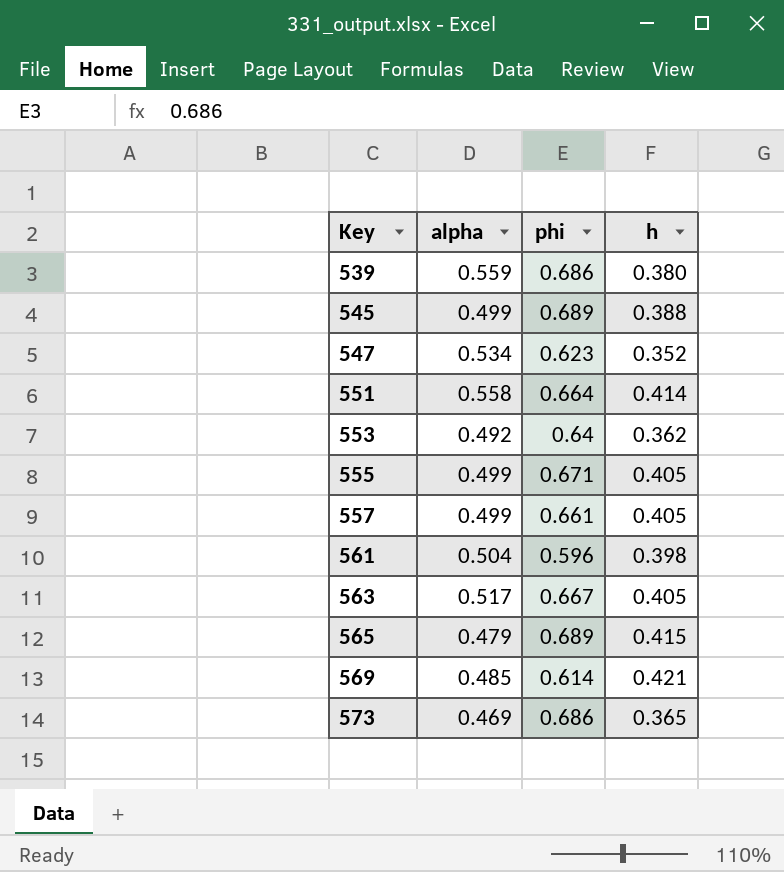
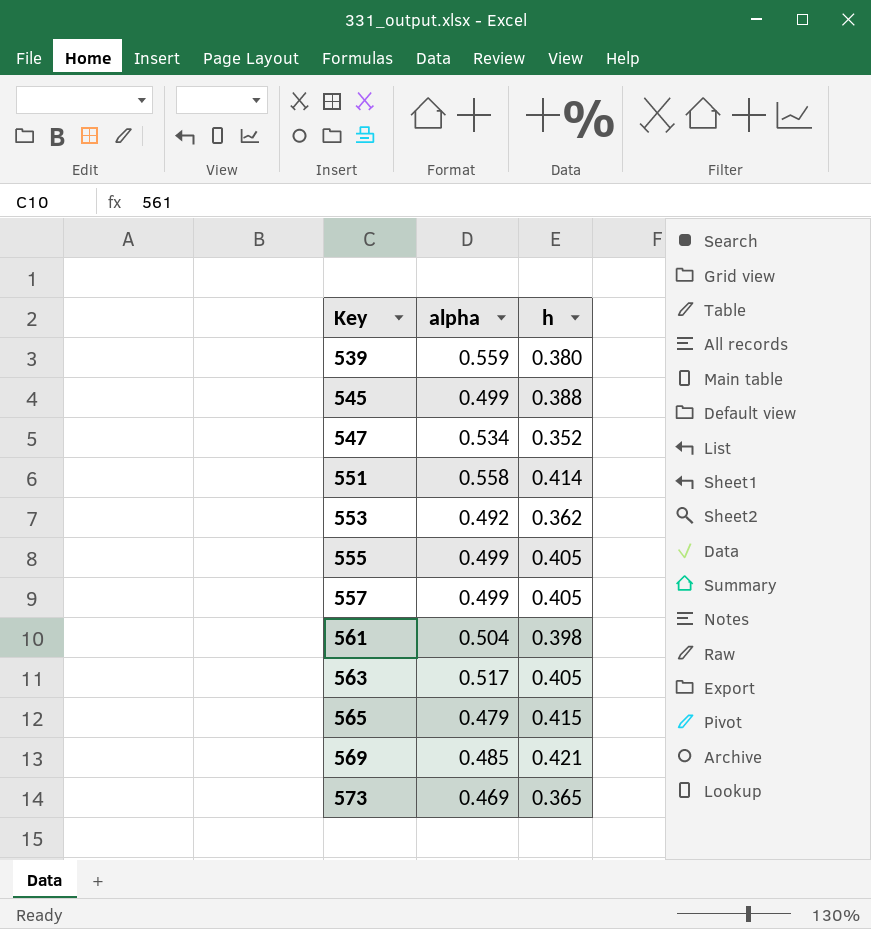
column phi | position: 3 -> none

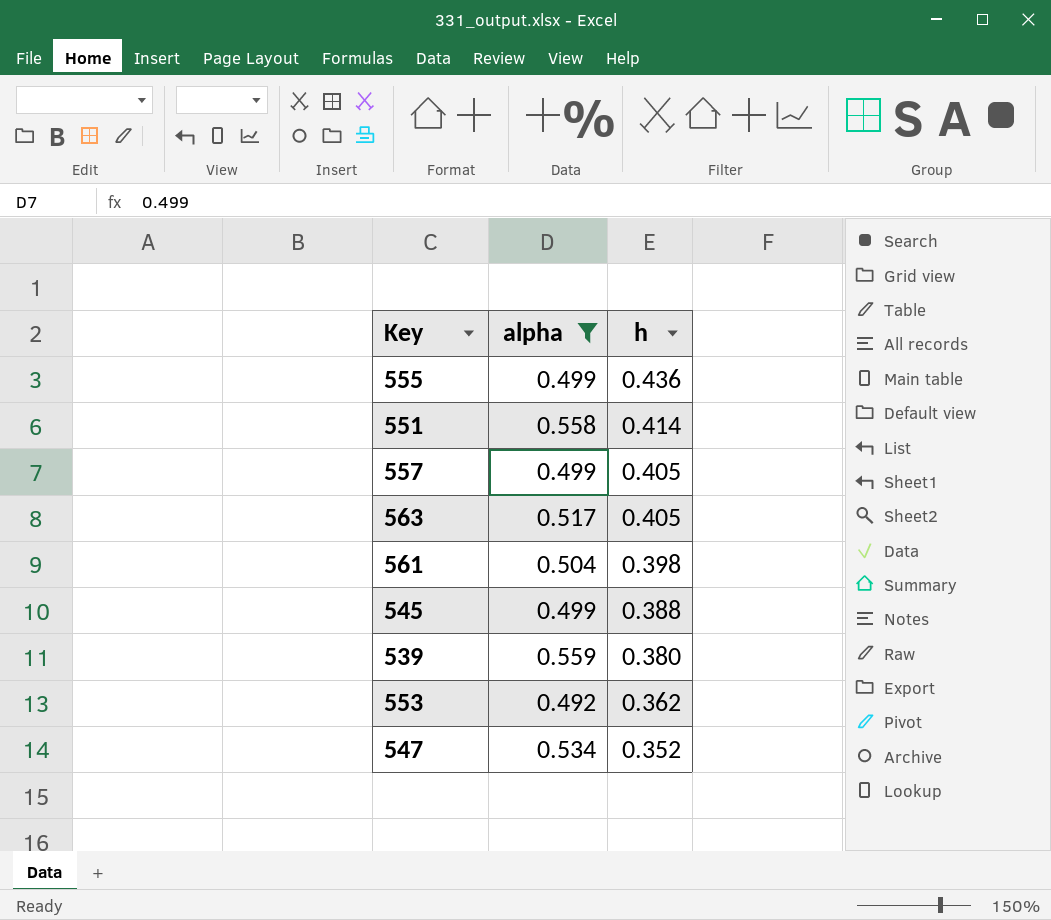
filter: none -> alpha >= 0.492
row order: Key ascending -> h descending
555 | h: 0.405 -> 0.436

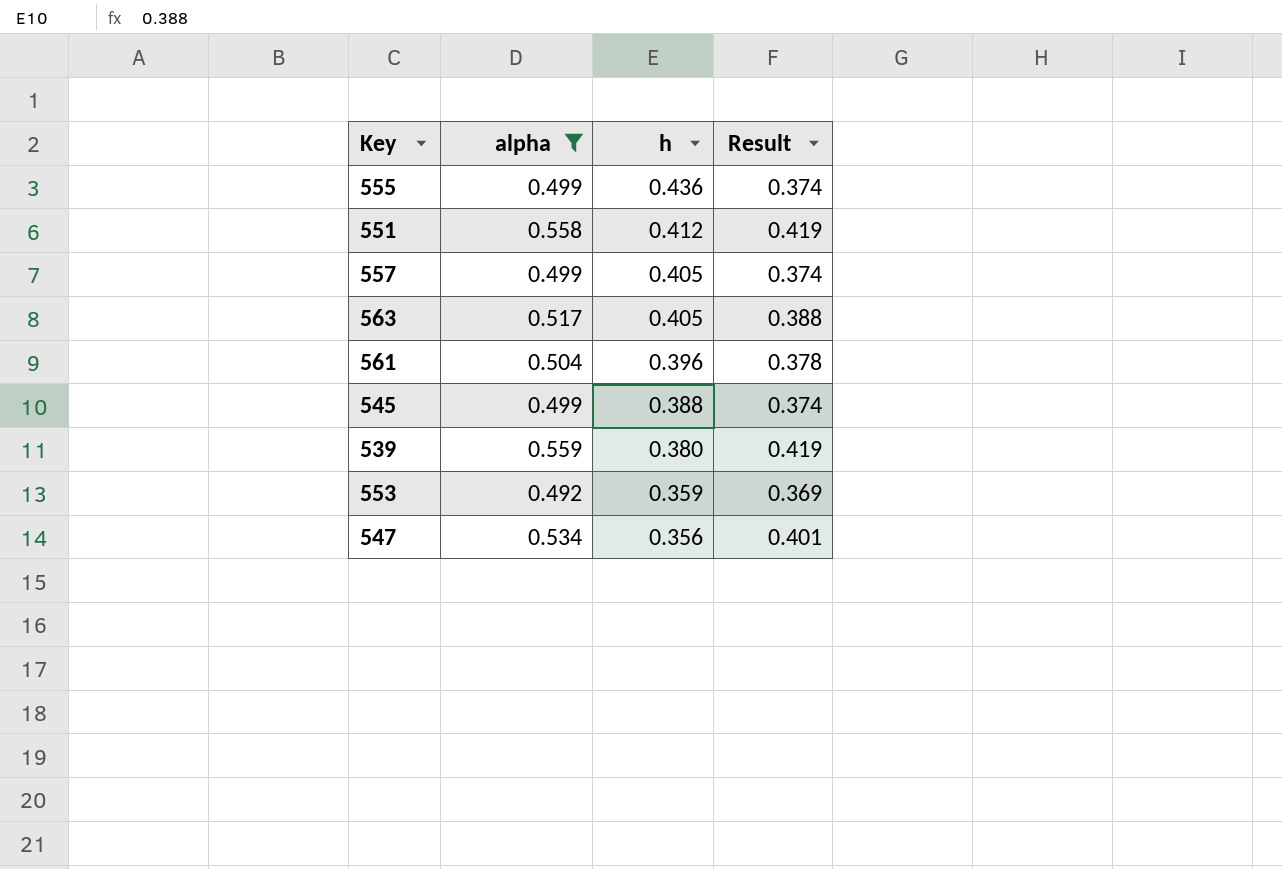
column Result | formula: none -> [alpha] * 0.75
551 | h: 0.414 -> 0.412
561 | h: 0.398 -> 0.396
553 | h: 0.362 -> 0.359
547 | h: 0.352 -> 0.356

